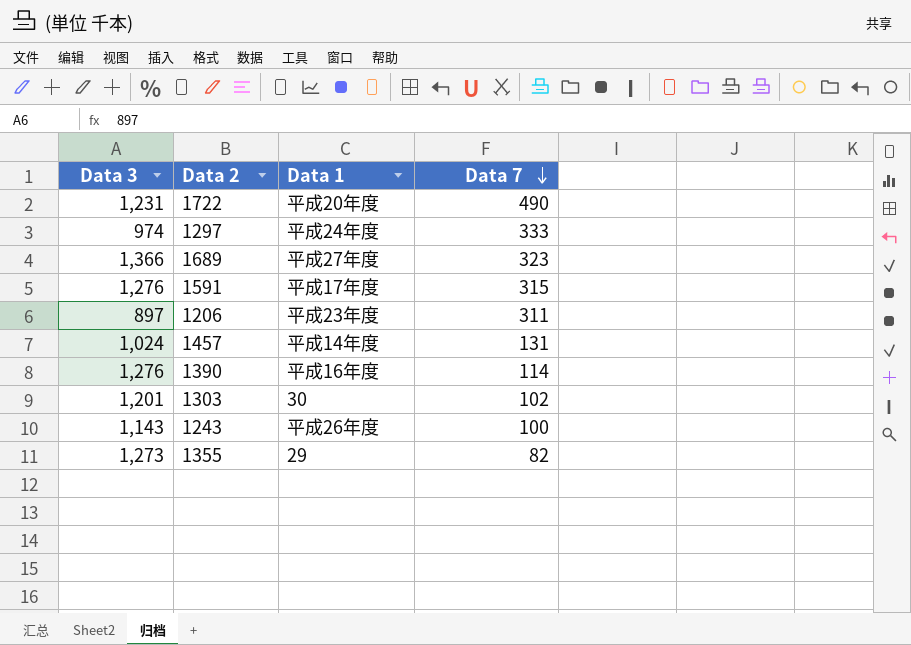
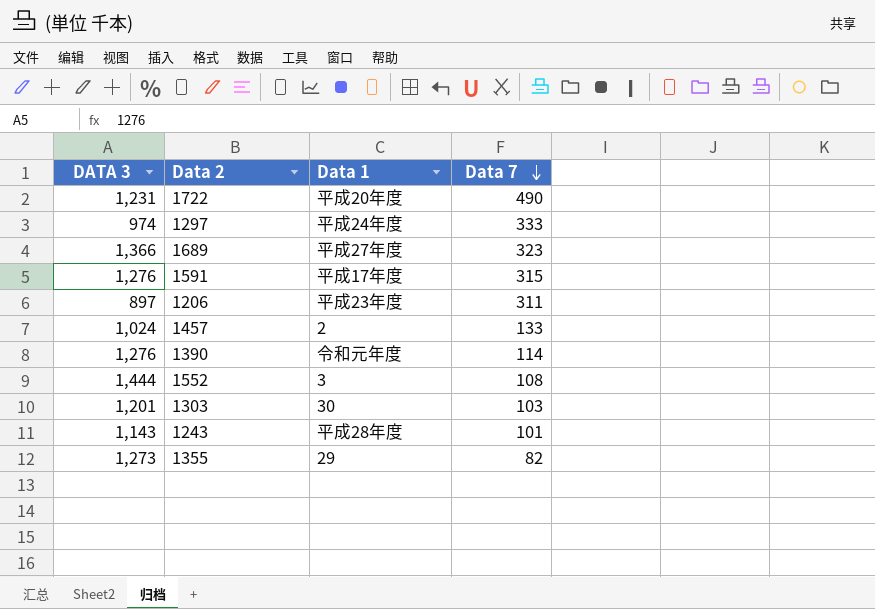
column name: Data 3 -> DATA 3
1457 | Data 1: 平成14年度 -> 2
1457 | Data 7: 131 -> 133
1390 | Data 1: 平成16年度 -> 令和元年度
row 1552: none -> 1,444 | 3 | 108
1303 | Data 7: 102 -> 103
1243 | Data 1: 平成26年度 -> 平成28年度
1243 | Data 7: 100 -> 101

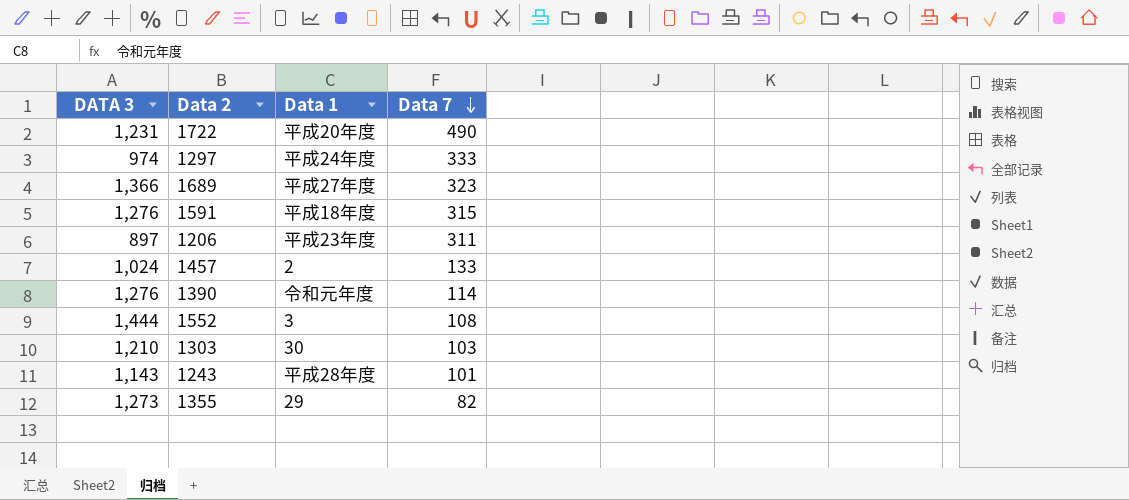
1591 | Data 1: 平成17年度 -> 平成18年度
1303 | DATA 3: 1,201 -> 1,210

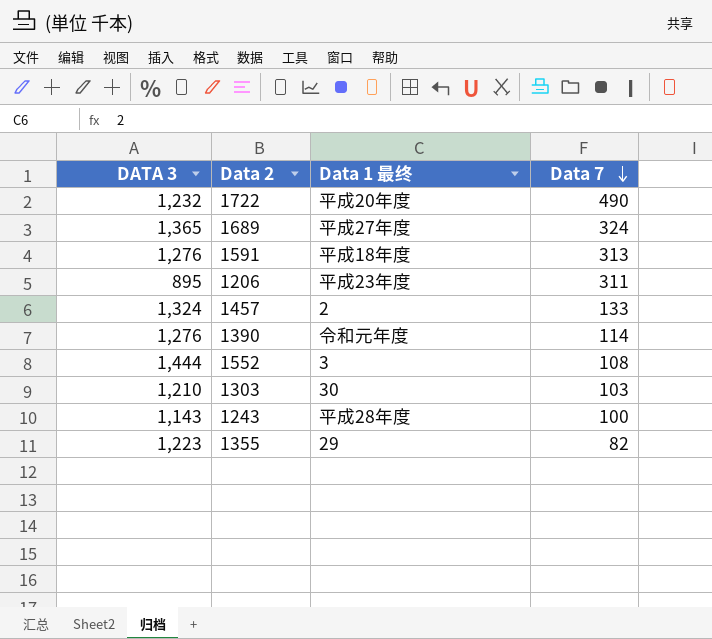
column name: Data 1 -> Data 1 最终
row 1297: 974 | 平成24年度 | 333 -> none
1722 | DATA 3: 1,231 -> 1,232
1689 | DATA 3: 1,366 -> 1,365
1689 | Data 7: 323 -> 324
1591 | Data 7: 315 -> 313
1206 | DATA 3: 897 -> 895
1457 | DATA 3: 1,024 -> 1,324
1243 | Data 7: 101 -> 100
1355 | DATA 3: 1,273 -> 1,223

